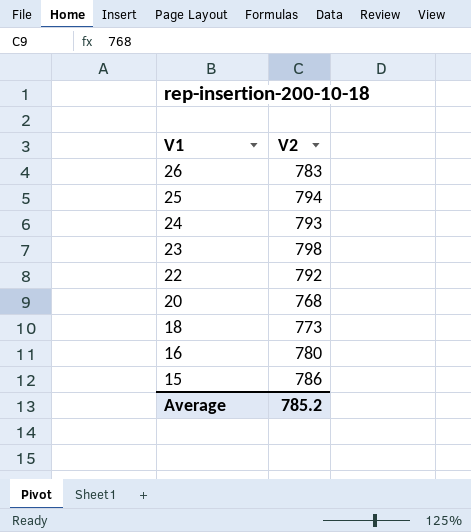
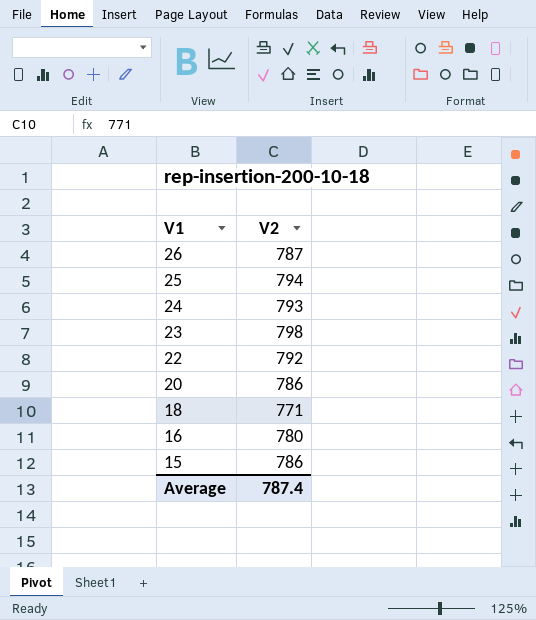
26 | V2: 783 -> 787
20 | V2: 768 -> 786
18 | V2: 773 -> 771
Average | V2: 785.2 -> 787.4

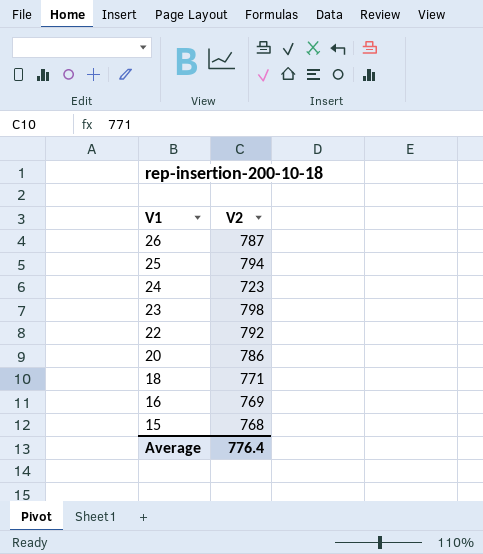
24 | V2: 793 -> 723
16 | V2: 780 -> 769
15 | V2: 786 -> 768
Average | V2: 787.4 -> 776.4

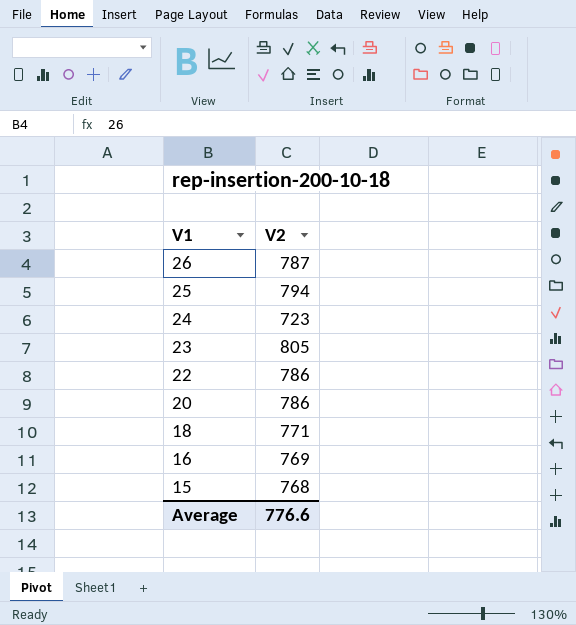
23 | V2: 798 -> 805
22 | V2: 792 -> 786
Average | V2: 776.4 -> 776.6

